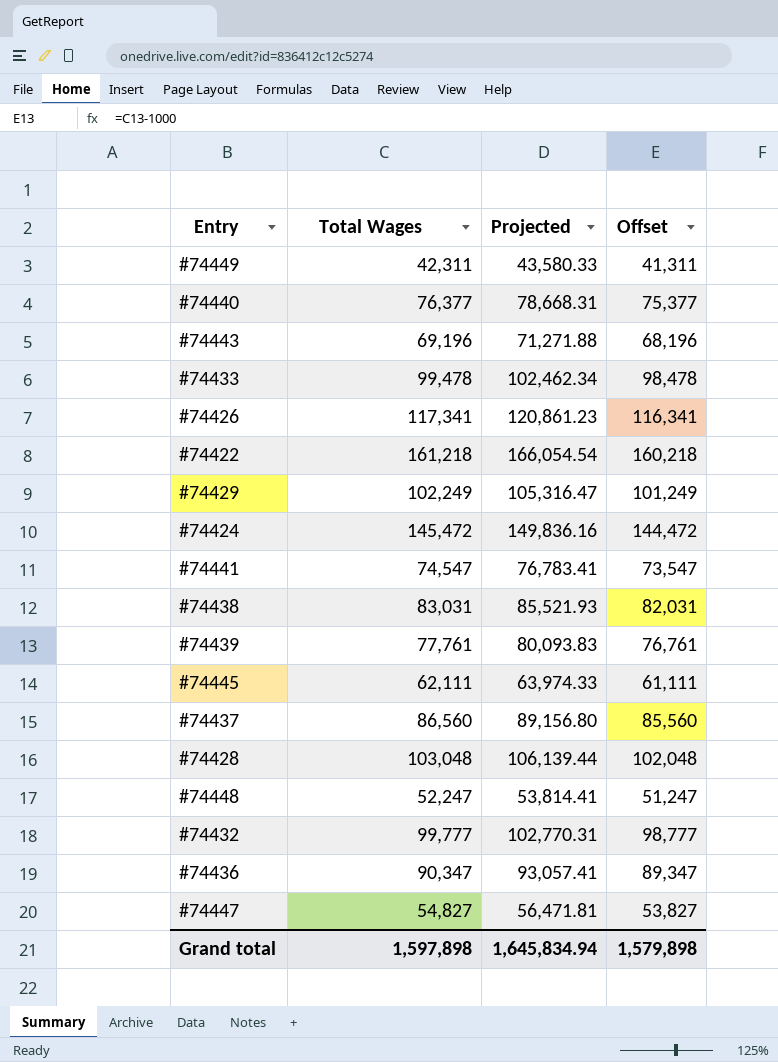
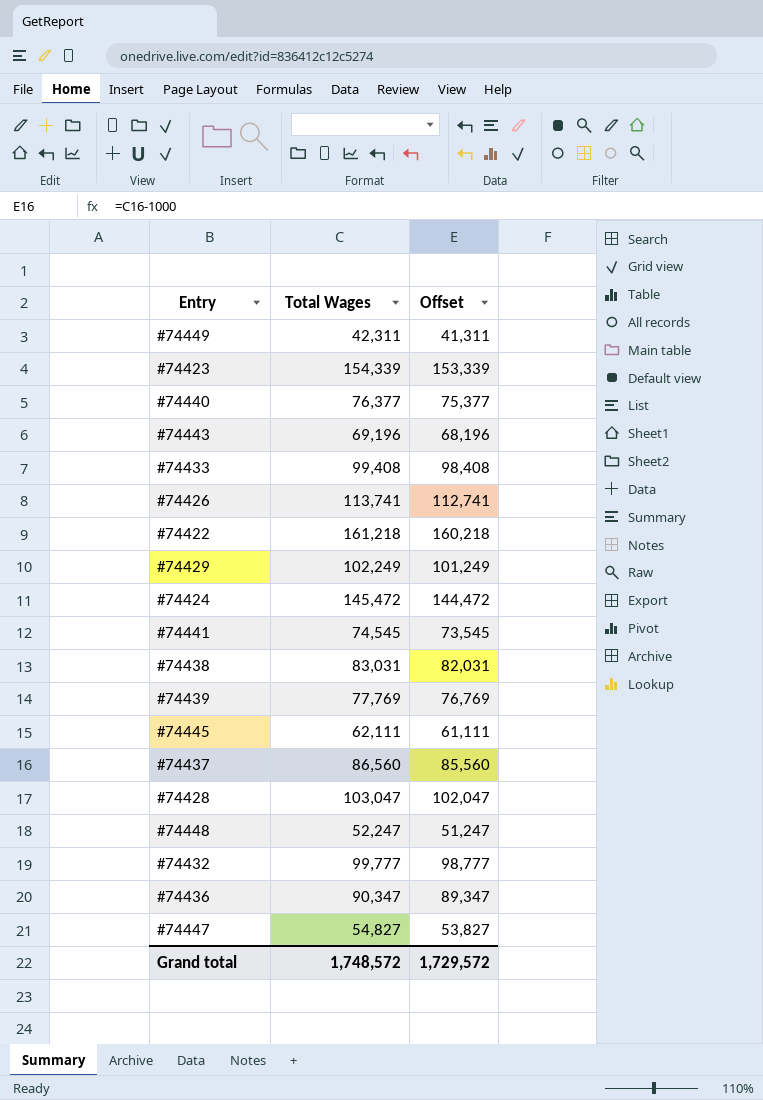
column Projected | formula: [Total Wages] * 1.03 -> none
row #74423: none -> 154,339 | 153,339
#74433 | Total Wages: 99,478 -> 99,408
#74433 | Offset: 98,478 -> 98,408
#74426 | Total Wages: 117,341 -> 113,741
#74426 | Offset: 116,341 -> 112,741
#74441 | Total Wages: 74,547 -> 74,545
#74441 | Offset: 73,547 -> 73,545
#74439 | Total Wages: 77,761 -> 77,769
#74439 | Offset: 76,761 -> 76,769
#74428 | Total Wages: 103,048 -> 103,047
#74428 | Offset: 102,048 -> 102,047
Grand total | Total Wages: 1,597,898 -> 1,748,572
Grand total | Offset: 1,579,898 -> 1,729,572

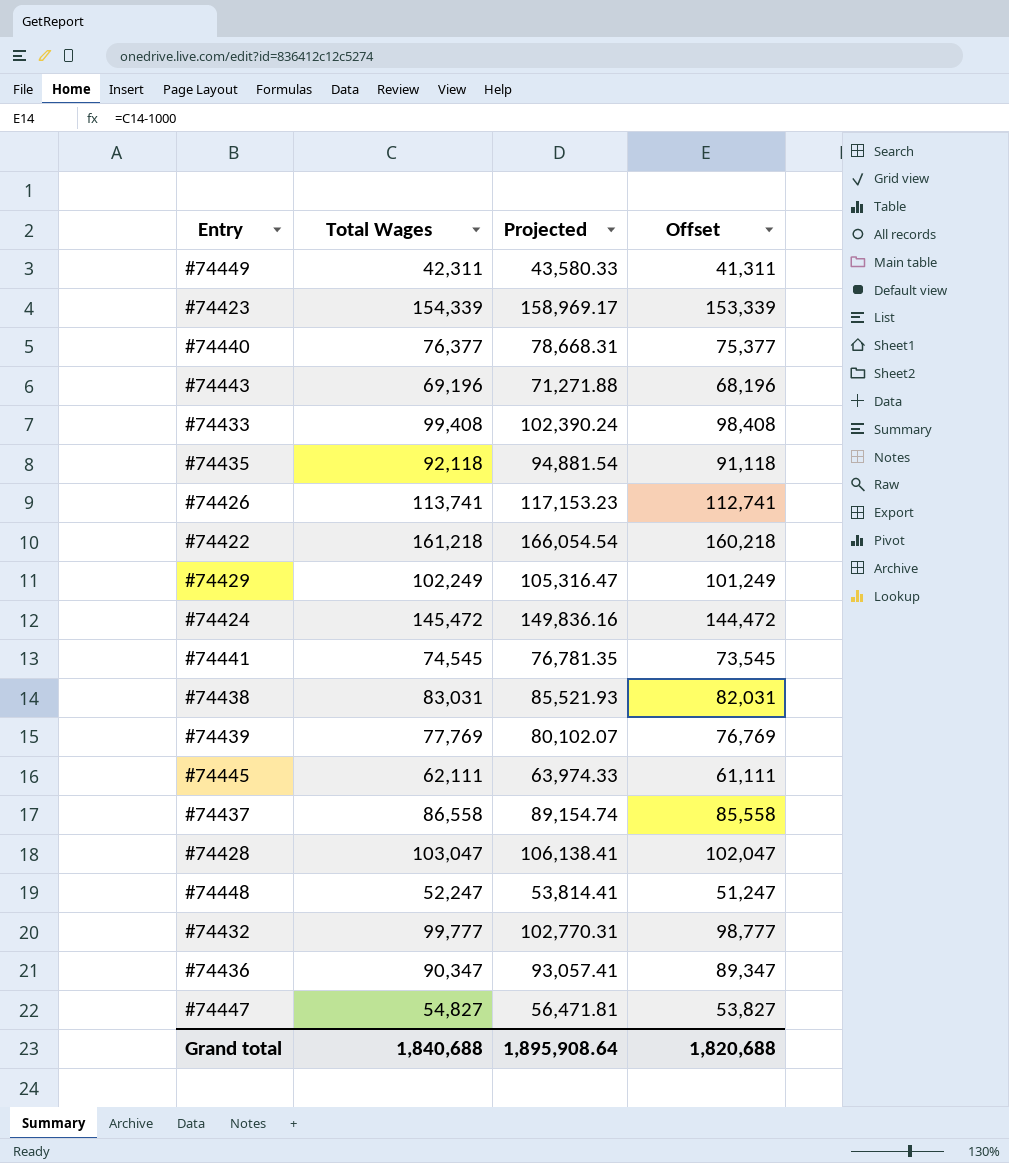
column Projected | formula: none -> [Total Wages] * 1.03
row #74435: none -> 92,118 | 94,881.54 | 91,118
#74437 | Total Wages: 86,560 -> 86,558
#74437 | Offset: 85,560 -> 85,558
Grand total | Total Wages: 1,748,572 -> 1,840,688
Grand total | Offset: 1,729,572 -> 1,820,688

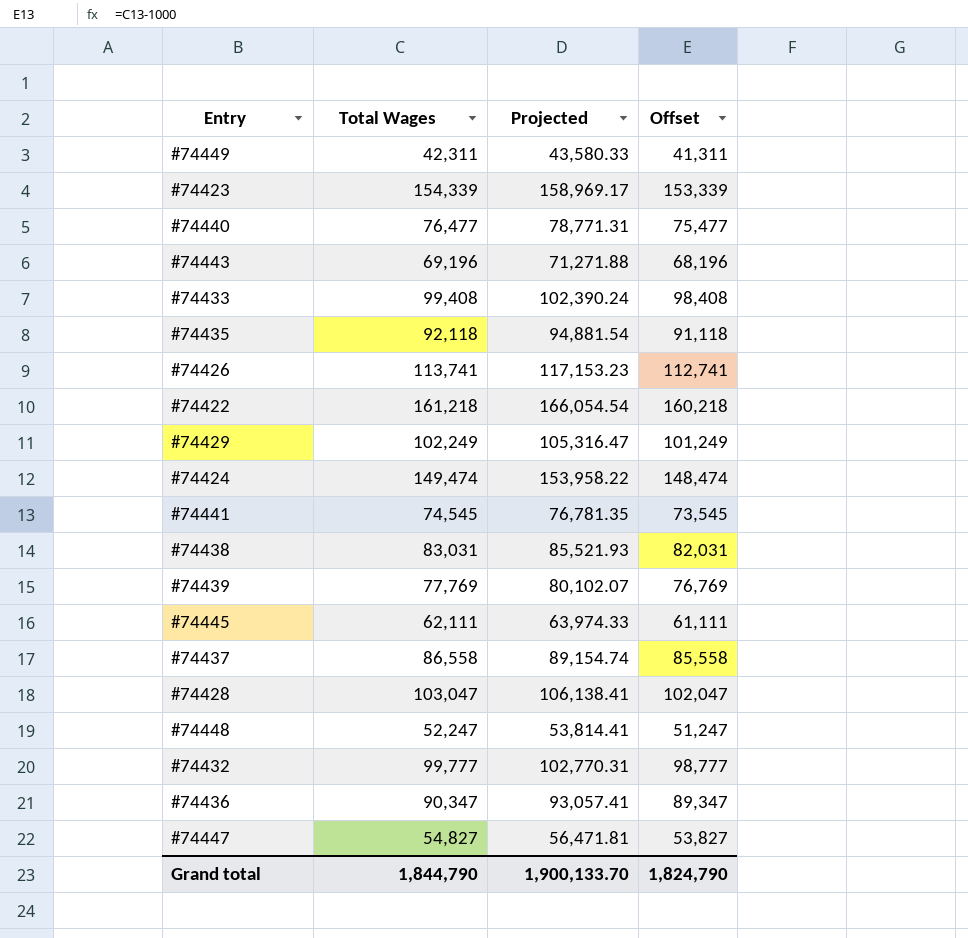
#74440 | Total Wages: 76,377 -> 76,477
#74440 | Projected: 78,668.31 -> 78,771.31
#74440 | Offset: 75,377 -> 75,477
#74424 | Total Wages: 145,472 -> 149,474
#74424 | Projected: 149,836.16 -> 153,958.22
#74424 | Offset: 144,472 -> 148,474
Grand total | Total Wages: 1,840,688 -> 1,844,790
Grand total | Projected: 1,895,908.64 -> 1,900,133.70
Grand total | Offset: 1,820,688 -> 1,824,790

